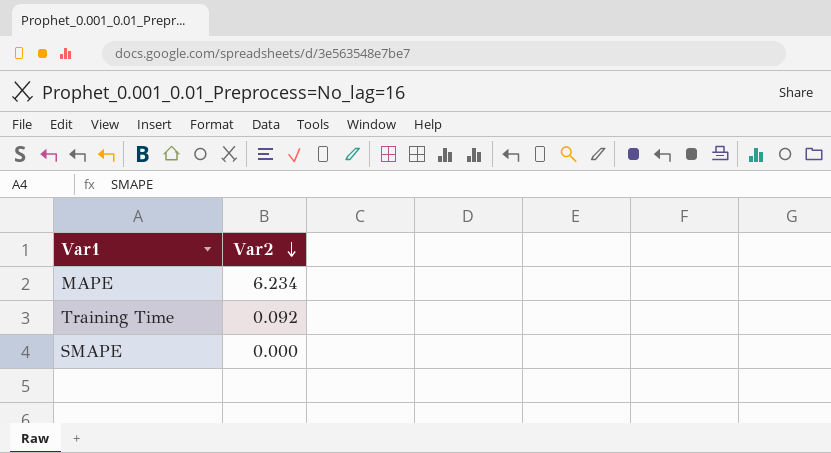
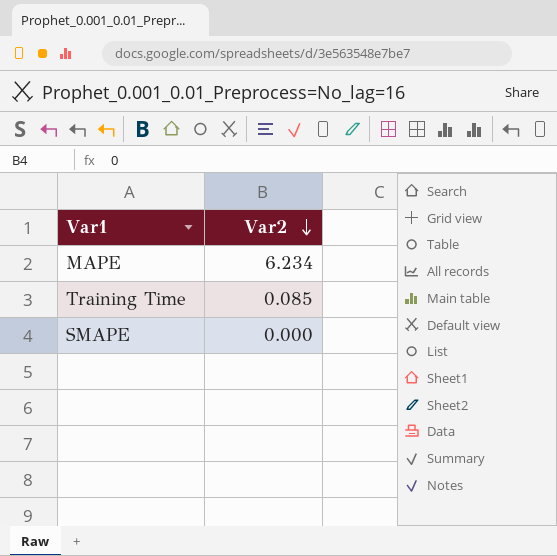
Training Time | Var2: 0.092 -> 0.085

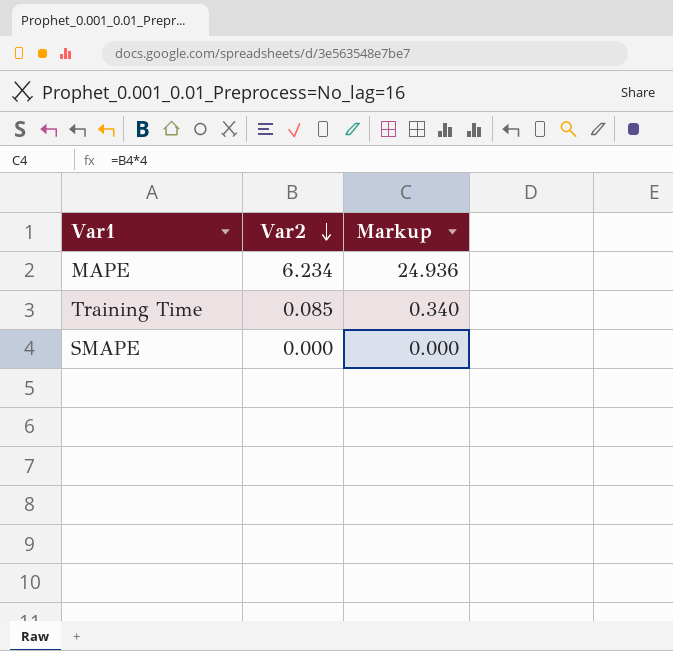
column Markup | formula: none -> [Var2] * 4

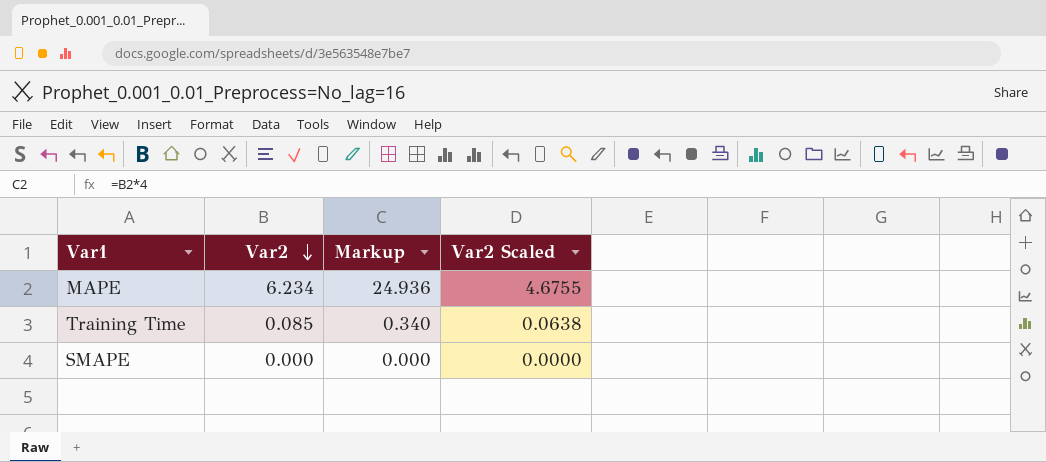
column Var2 Scaled | formula: none -> [Var2] * 0.75

